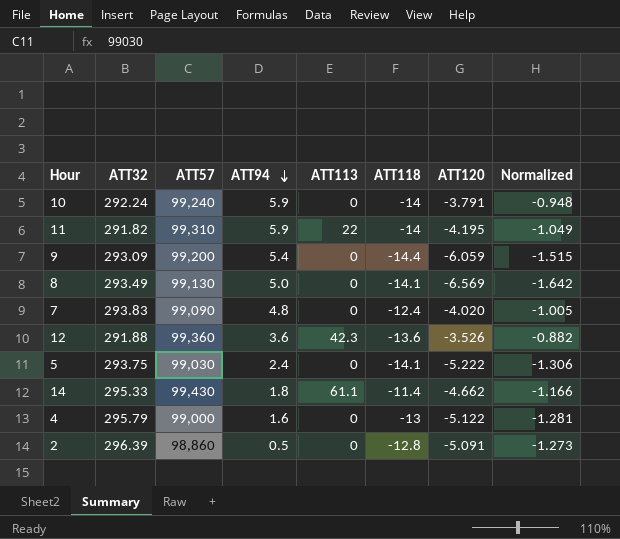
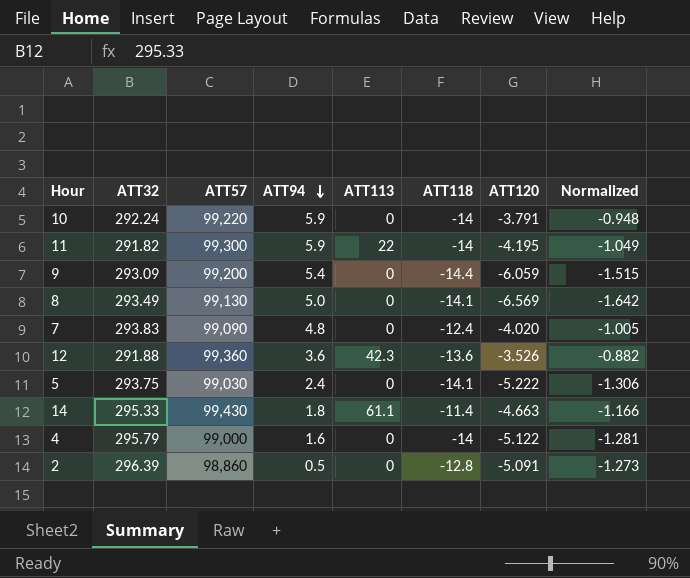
10 | ATT57: 99,240 -> 99,220
11 | ATT57: 99,310 -> 99,300
14 | ATT120: -4.662 -> -4.663
4 | ATT118: -13 -> -14

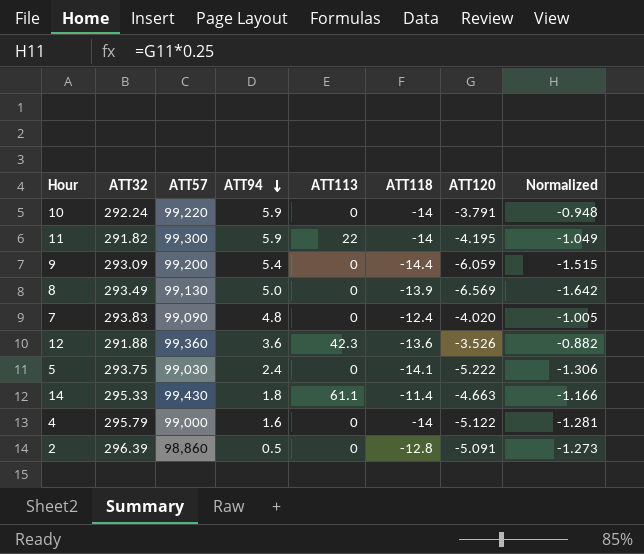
8 | ATT118: -14.1 -> -13.9

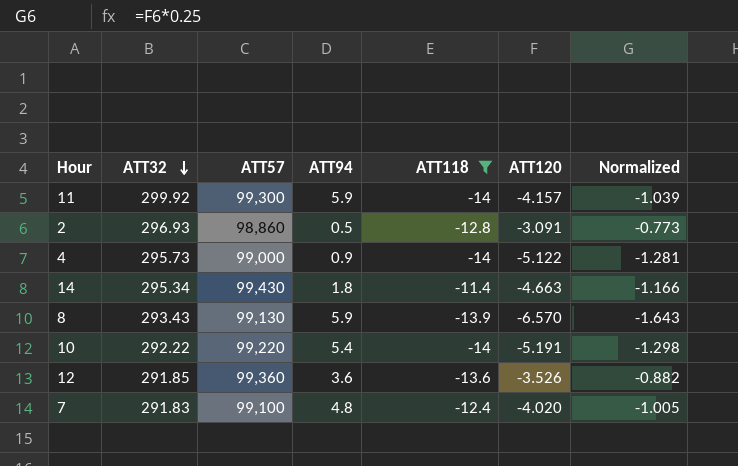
filter: none -> ATT118 >= -14
row order: ATT94 descending -> ATT32 descending
column ATT113 | position: 5 -> none
11 | ATT32: 291.82 -> 299.92
11 | ATT120: -4.195 -> -4.157
11 | Normalized: -1.049 -> -1.039
2 | ATT32: 296.39 -> 296.93
2 | ATT120: -5.091 -> -3.091
2 | Normalized: -1.273 -> -0.773
4 | ATT32: 295.79 -> 295.73
4 | ATT94: 1.6 -> 0.9
14 | ATT32: 295.33 -> 295.34
8 | ATT32: 293.49 -> 293.43
8 | ATT94: 5.0 -> 5.9
8 | ATT120: -6.569 -> -6.570
8 | Normalized: -1.642 -> -1.643
10 | ATT32: 292.24 -> 292.22
10 | ATT94: 5.9 -> 5.4
10 | ATT120: -3.791 -> -5.191
10 | Normalized: -0.948 -> -1.298
12 | ATT32: 291.88 -> 291.85
7 | ATT32: 293.83 -> 291.83
7 | ATT57: 99,090 -> 99,100

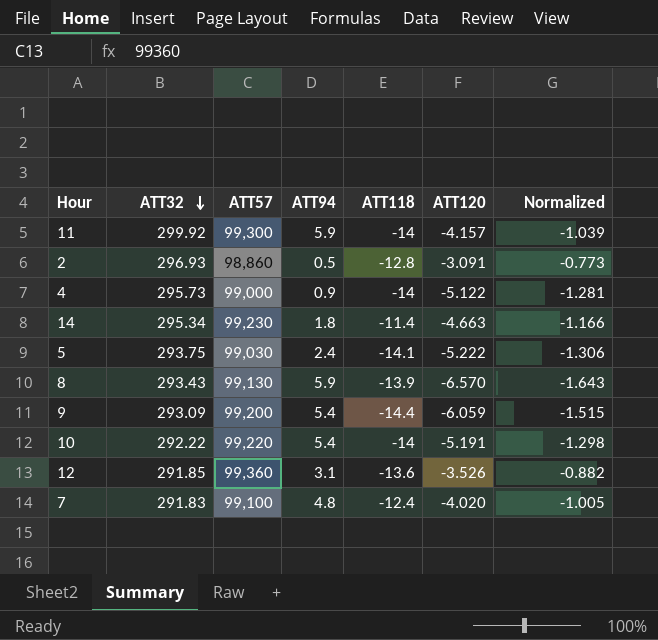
filter: ATT118 >= -14 -> none
14 | ATT57: 99,430 -> 99,230
12 | ATT94: 3.6 -> 3.1

